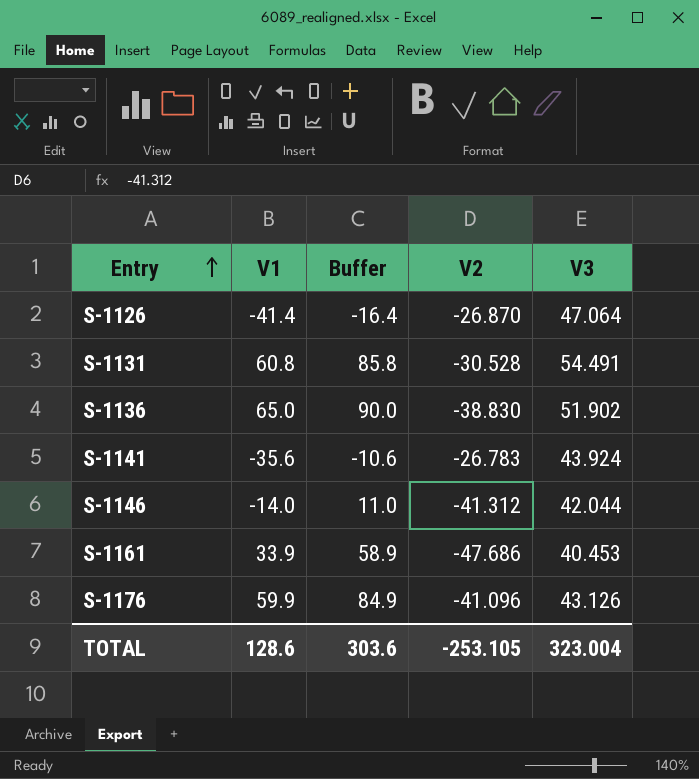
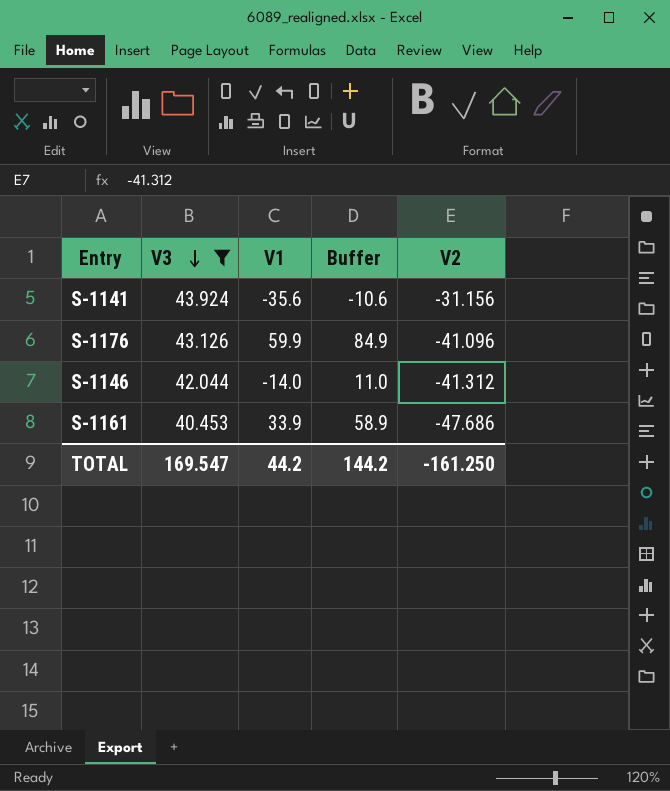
filter: none -> V3 <= 43.924
row order: Entry ascending -> V3 descending
column V3 | position: 5 -> 2
S-1141 | V2: -26.783 -> -31.156
TOTAL | V3: 323.004 -> 169.547
TOTAL | V1: 128.6 -> 44.2
TOTAL | Buffer: 303.6 -> 144.2
TOTAL | V2: -253.105 -> -161.250

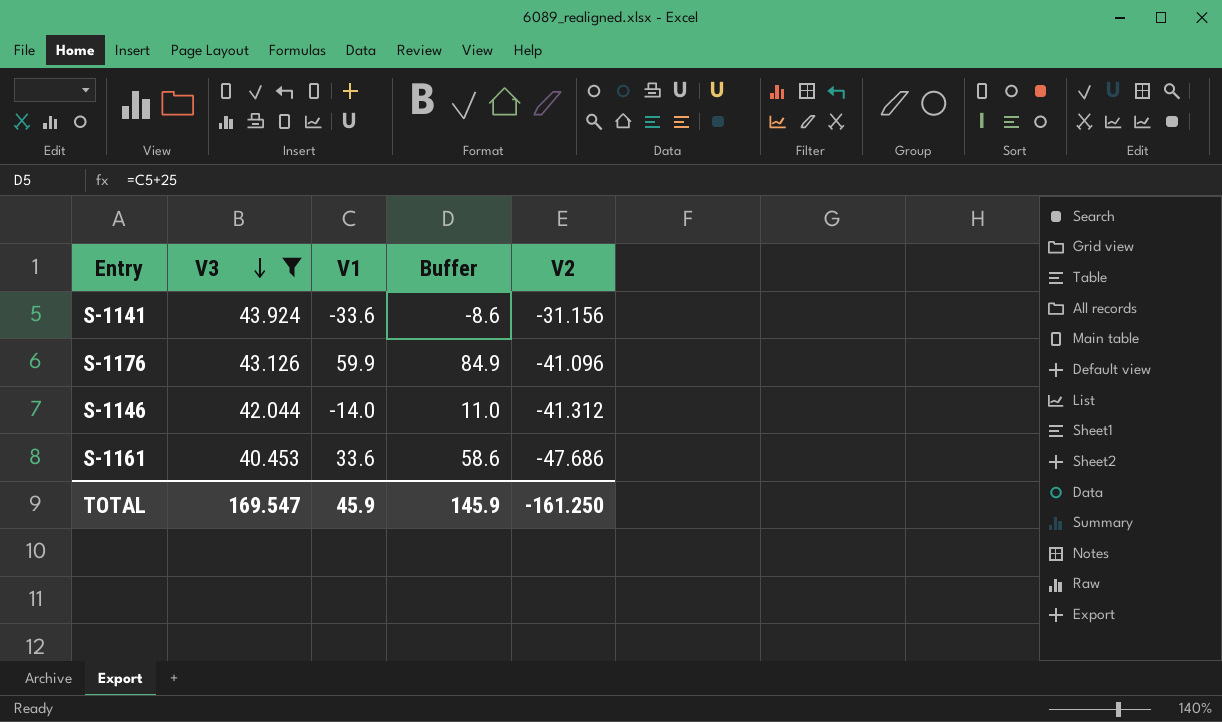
S-1141 | V1: -35.6 -> -33.6
S-1141 | Buffer: -10.6 -> -8.6
S-1161 | V1: 33.9 -> 33.6
S-1161 | Buffer: 58.9 -> 58.6
TOTAL | V1: 44.2 -> 45.9
TOTAL | Buffer: 144.2 -> 145.9

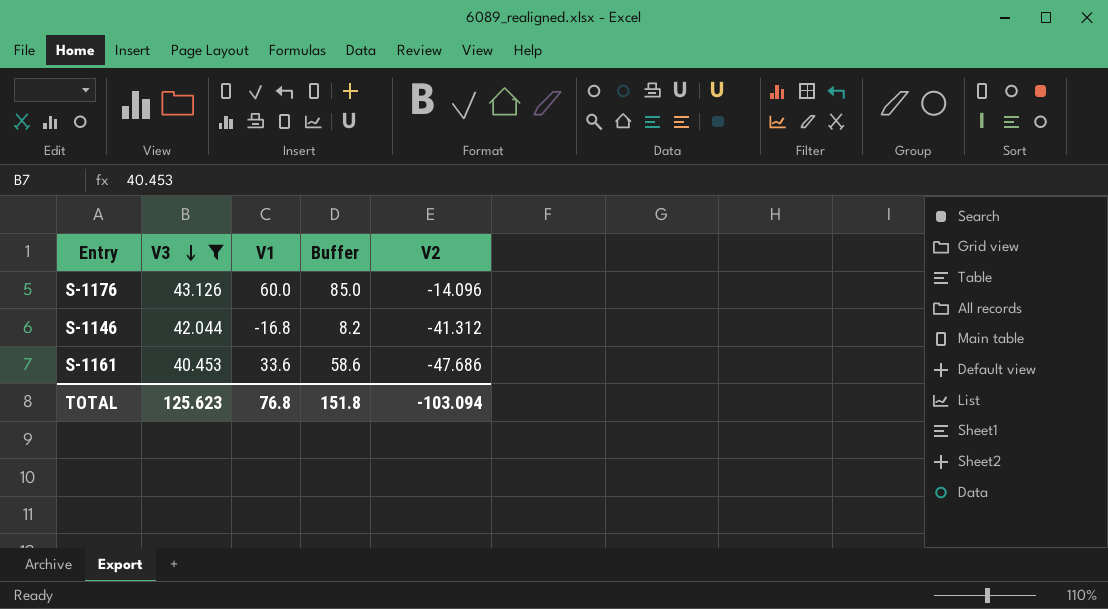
row S-1141: 43.924 | -33.6 | -8.6 | -31.156 -> none
S-1176 | V1: 59.9 -> 60.0
S-1176 | Buffer: 84.9 -> 85.0
S-1176 | V2: -41.096 -> -14.096
S-1146 | V1: -14.0 -> -16.8
S-1146 | Buffer: 11.0 -> 8.2
TOTAL | V3: 169.547 -> 125.623
TOTAL | V1: 45.9 -> 76.8
TOTAL | Buffer: 145.9 -> 151.8
TOTAL | V2: -161.250 -> -103.094

